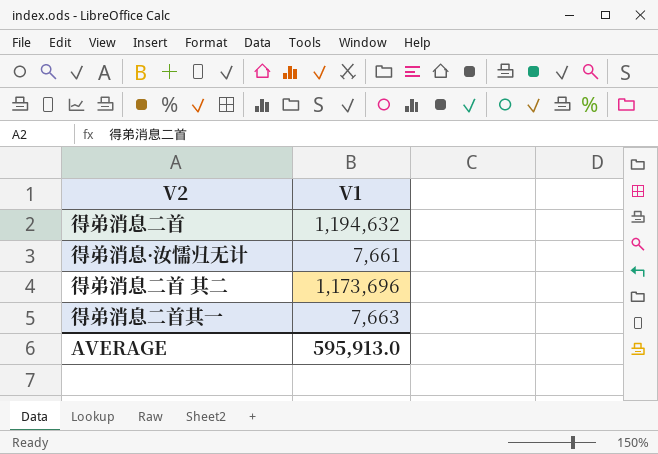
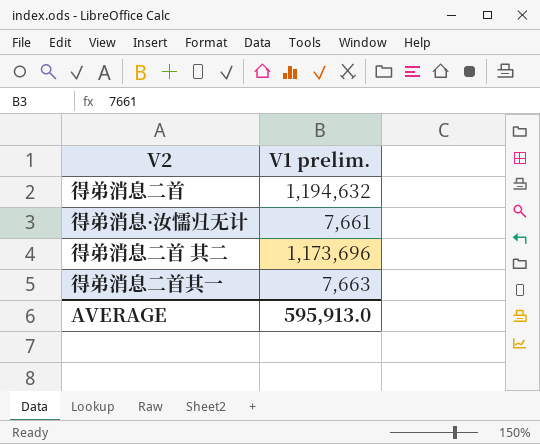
column name: V1 -> V1 prelim.

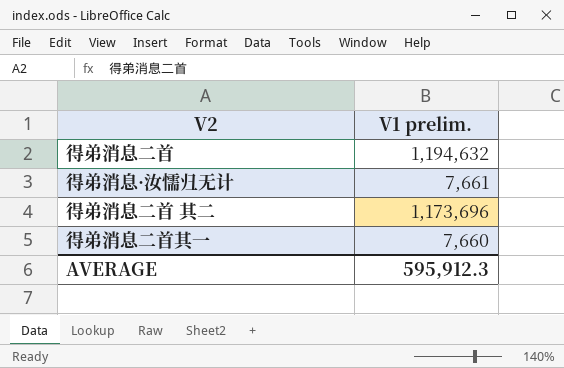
得弟消息二首其一 | V1 prelim.: 7,663 -> 7,660
AVERAGE | V1 prelim.: 595,913.0 -> 595,912.3

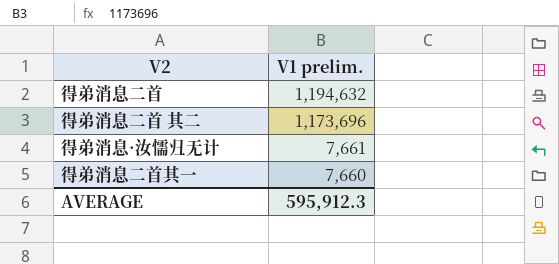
row order: none -> V1 prelim. descending

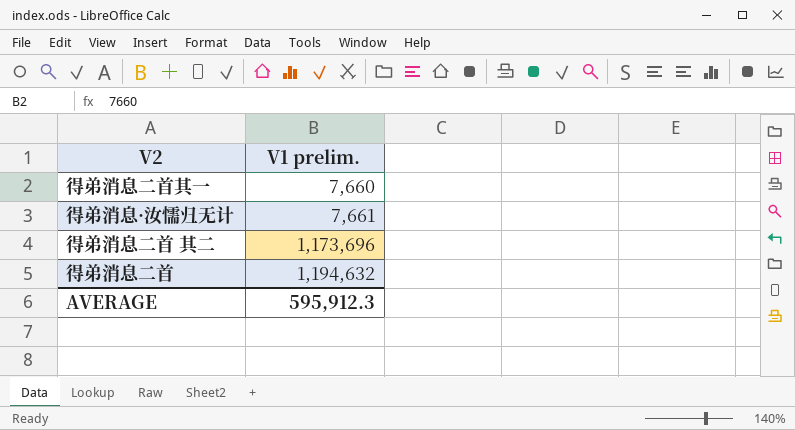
row order: V1 prelim. descending -> V1 prelim. ascending

